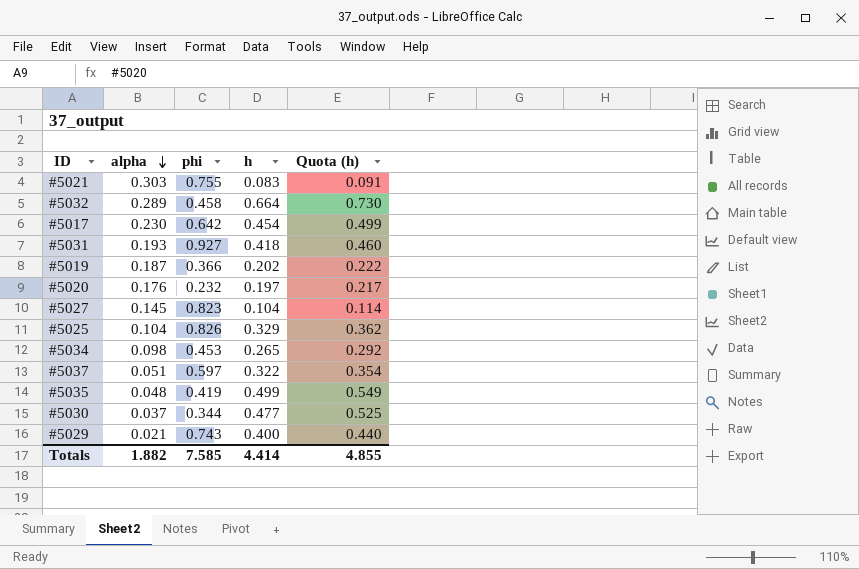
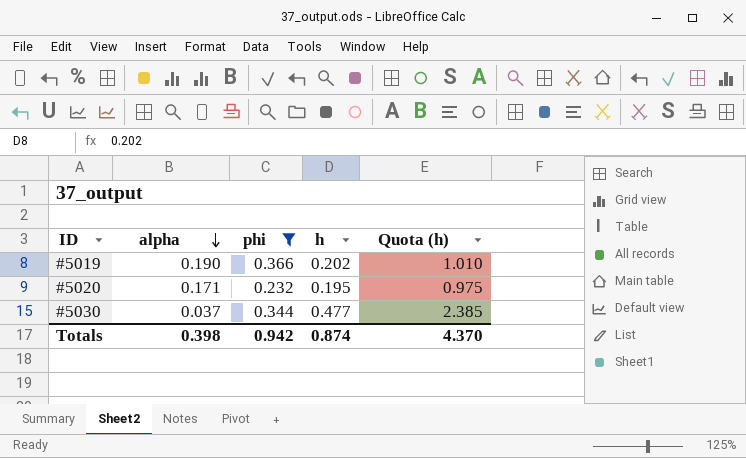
filter: none -> phi <= 0.366
column Quota (h) | formula: [h] * 1.1 -> [h] * 5
#5019 | alpha: 0.187 -> 0.190
#5020 | alpha: 0.176 -> 0.171
#5020 | h: 0.197 -> 0.195
Totals | alpha: 1.882 -> 0.398
Totals | phi: 7.585 -> 0.942
Totals | h: 4.414 -> 0.874
Totals | Quota (h): 4.855 -> 4.370

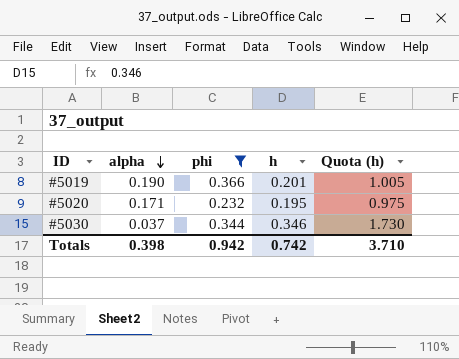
#5019 | h: 0.202 -> 0.201
#5019 | Quota (h): 1.010 -> 1.005
#5030 | h: 0.477 -> 0.346
#5030 | Quota (h): 2.385 -> 1.730
Totals | h: 0.874 -> 0.742
Totals | Quota (h): 4.370 -> 3.710

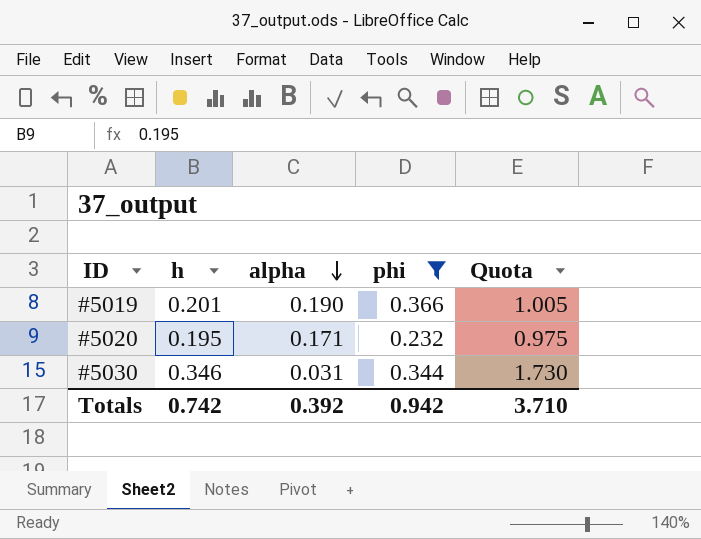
column h | position: 4 -> 2
column name: Quota (h) -> Quota
#5030 | alpha: 0.037 -> 0.031
Totals | alpha: 0.398 -> 0.392

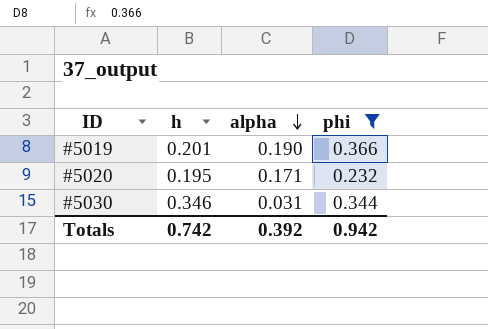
column Quota | formula: [h] * 5 -> none

